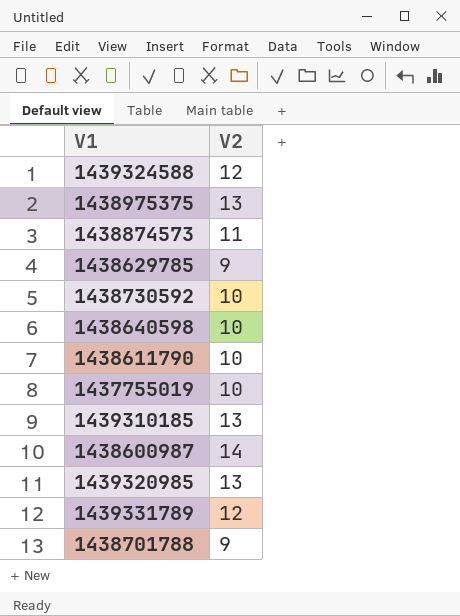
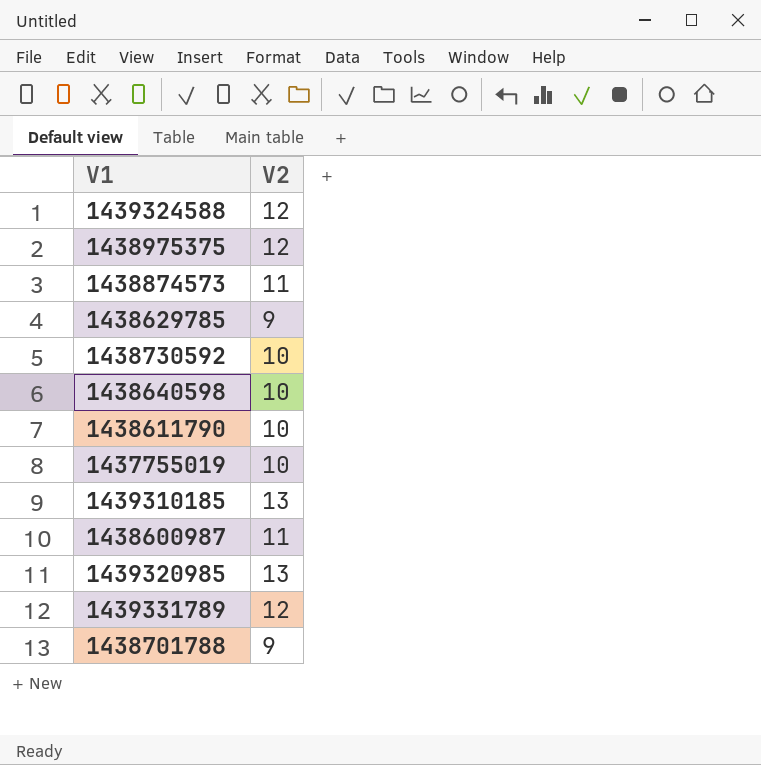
1438975375 | V2: 13 -> 12
1438600987 | V2: 14 -> 11

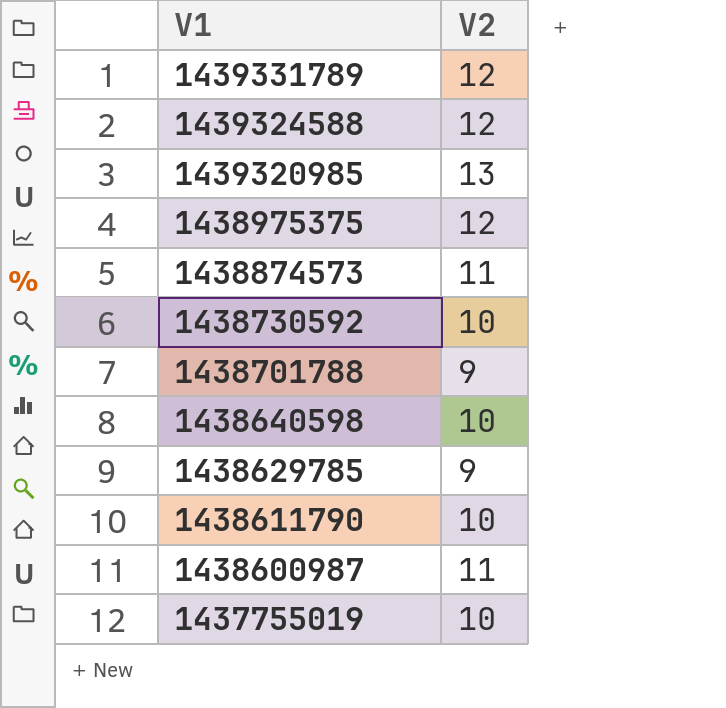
row order: none -> V1 descending
row 1439310185: 13 -> none

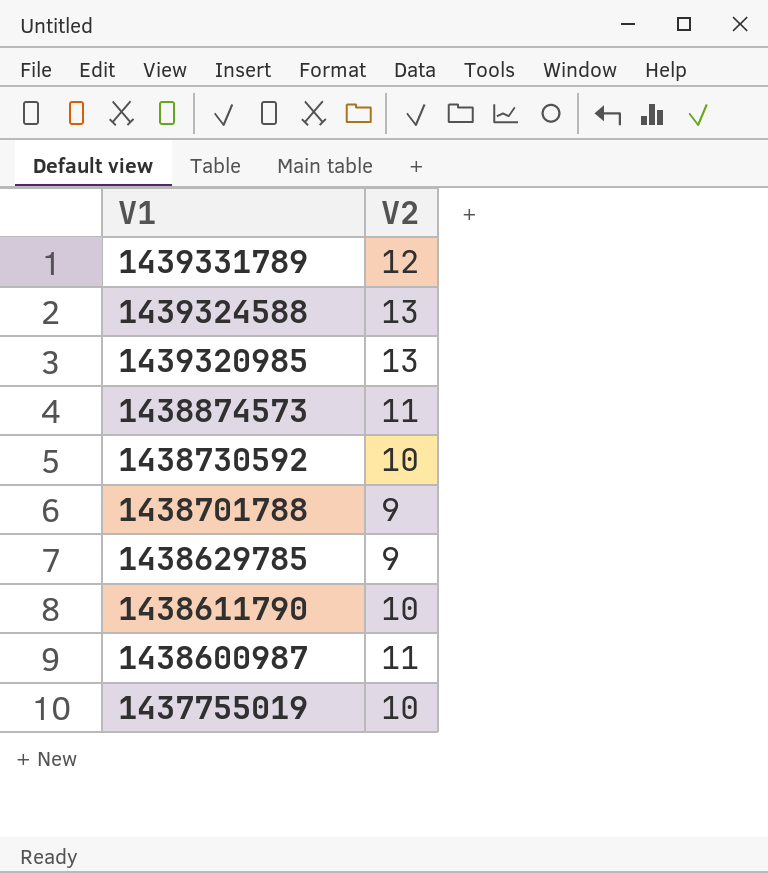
row 1438975375: 12 -> none
row 1438640598: 10 -> none
1439324588 | V2: 12 -> 13

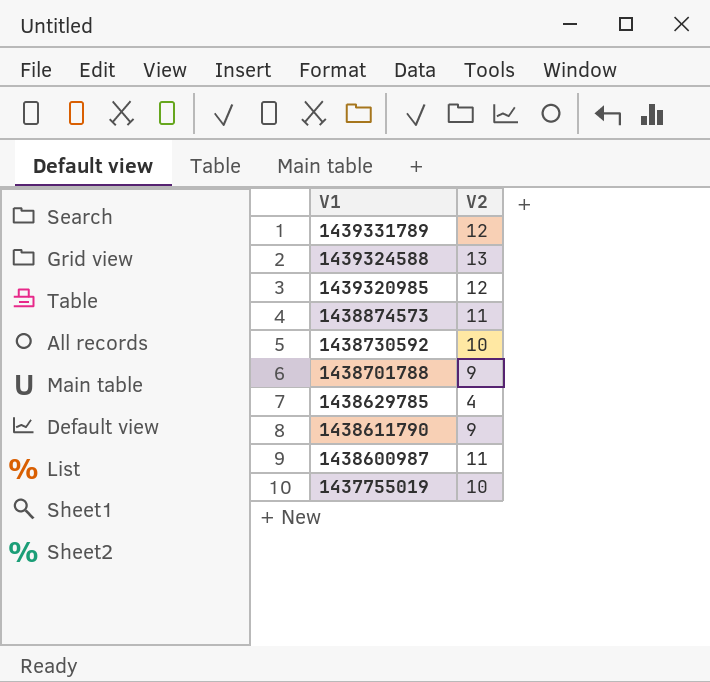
1439320985 | V2: 13 -> 12
1438629785 | V2: 9 -> 4
1438611790 | V2: 10 -> 9

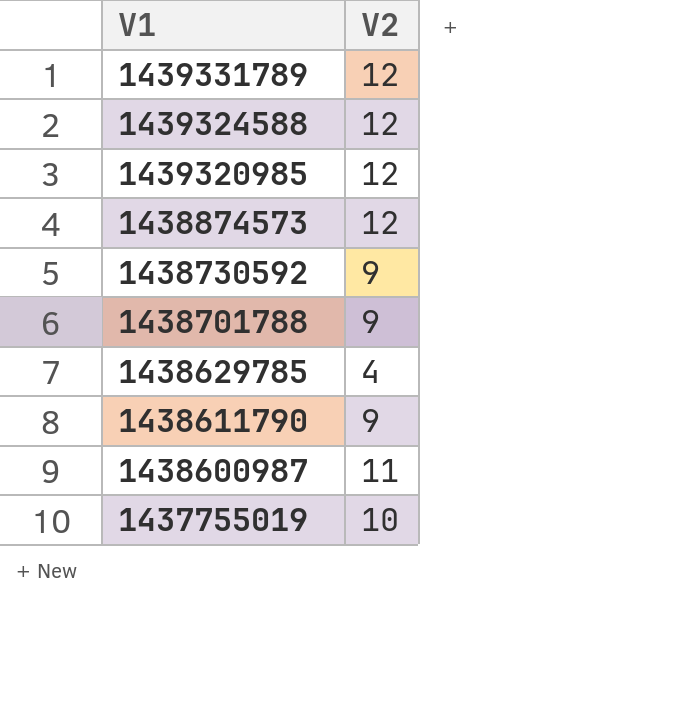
1439324588 | V2: 13 -> 12
1438874573 | V2: 11 -> 12
1438730592 | V2: 10 -> 9

